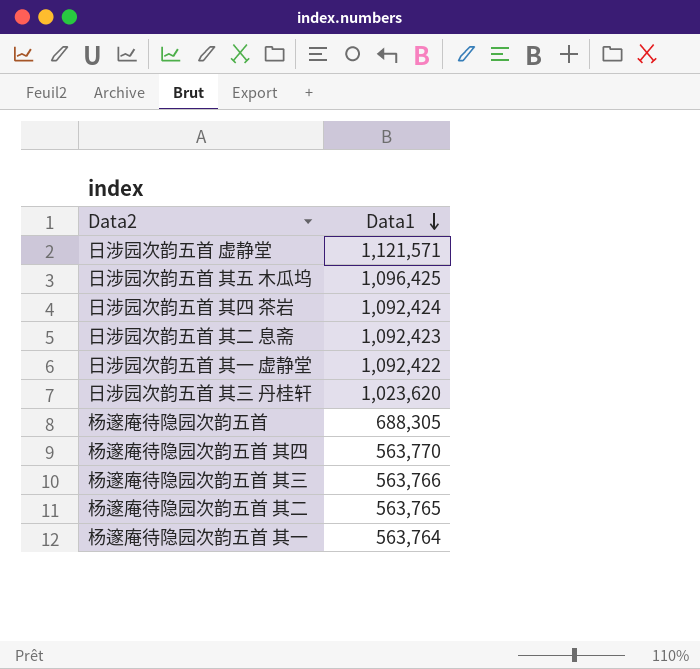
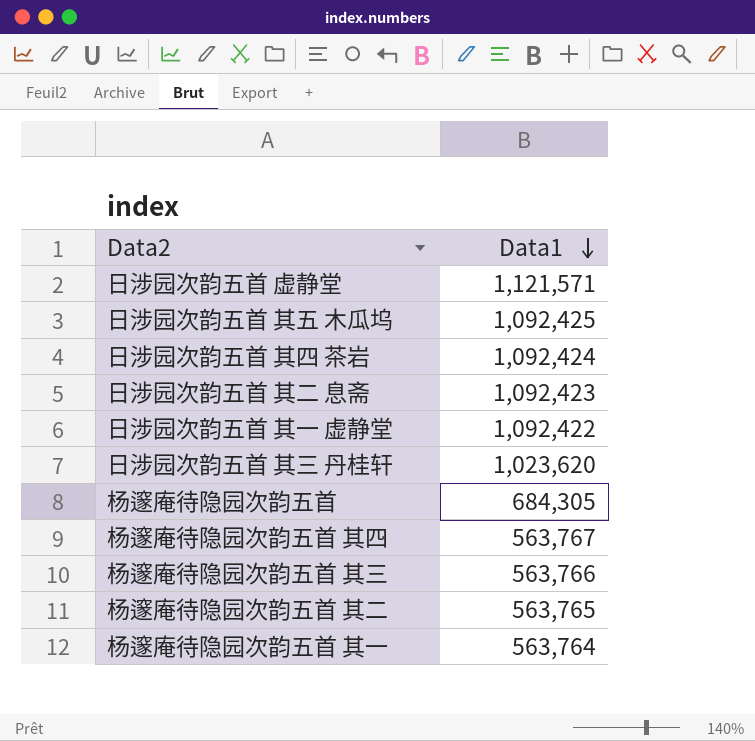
日涉园次韵五首 其五 木瓜坞 | Data1: 1,096,425 -> 1,092,425
杨邃庵待隐园次韵五首 | Data1: 688,305 -> 684,305
杨邃庵待隐园次韵五首 其四 | Data1: 563,770 -> 563,767

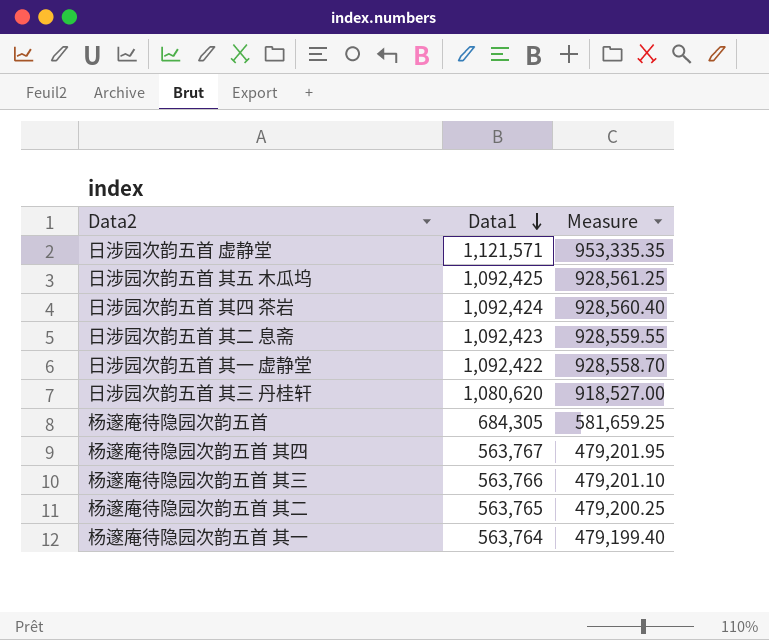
column Measure | formula: none -> [Data1] * 0.85
日涉园次韵五首 其三 丹桂轩 | Data1: 1,023,620 -> 1,080,620

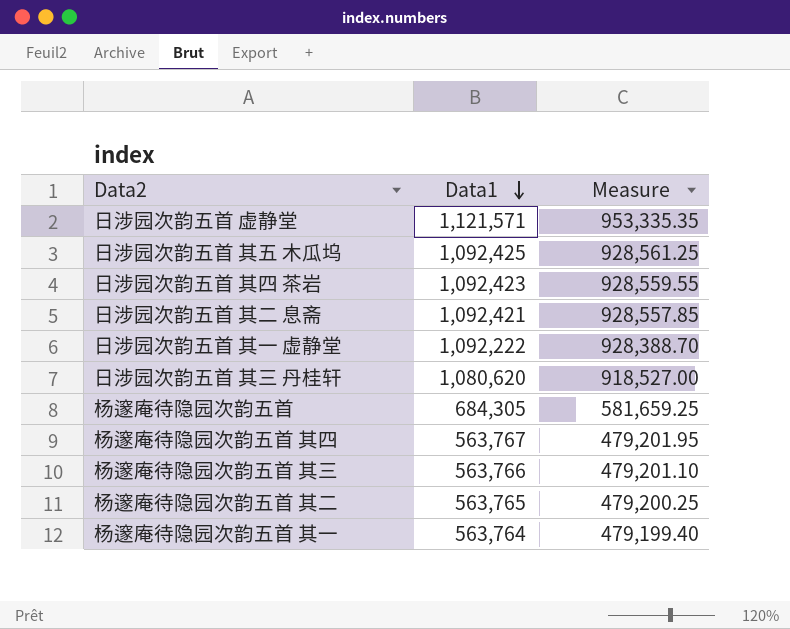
日涉园次韵五首 其四 茶岩 | Data1: 1,092,424 -> 1,092,423
日涉园次韵五首 其四 茶岩 | Measure: 928,560.40 -> 928,559.55
日涉园次韵五首 其二 息斋 | Data1: 1,092,423 -> 1,092,421
日涉园次韵五首 其二 息斋 | Measure: 928,559.55 -> 928,557.85
日涉园次韵五首 其一 虚静堂 | Data1: 1,092,422 -> 1,092,222
日涉园次韵五首 其一 虚静堂 | Measure: 928,558.70 -> 928,388.70

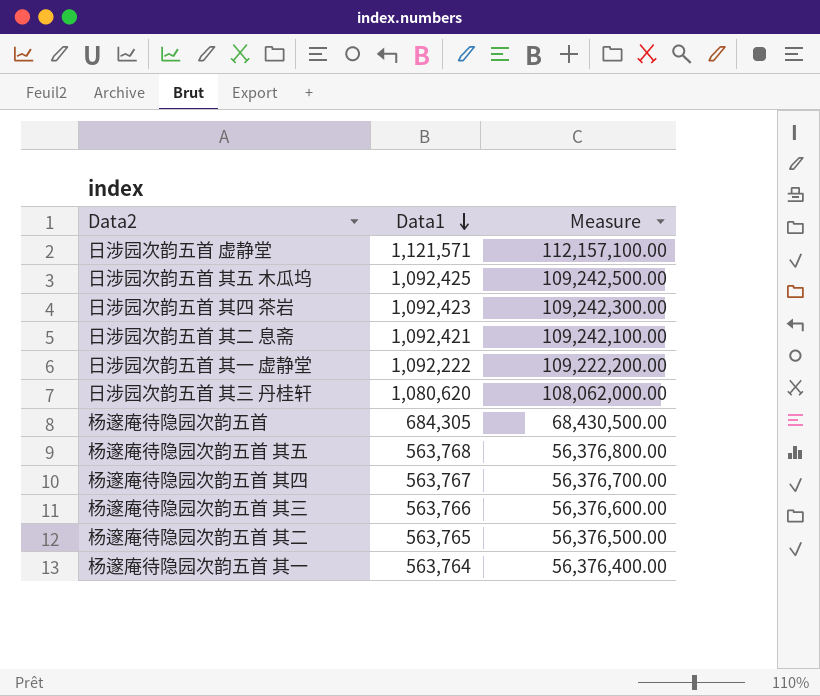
column Measure | formula: [Data1] * 0.85 -> [Data1] * 100
row 杨邃庵待隐园次韵五首 其五: none -> 563,768 | 56,376,800.00

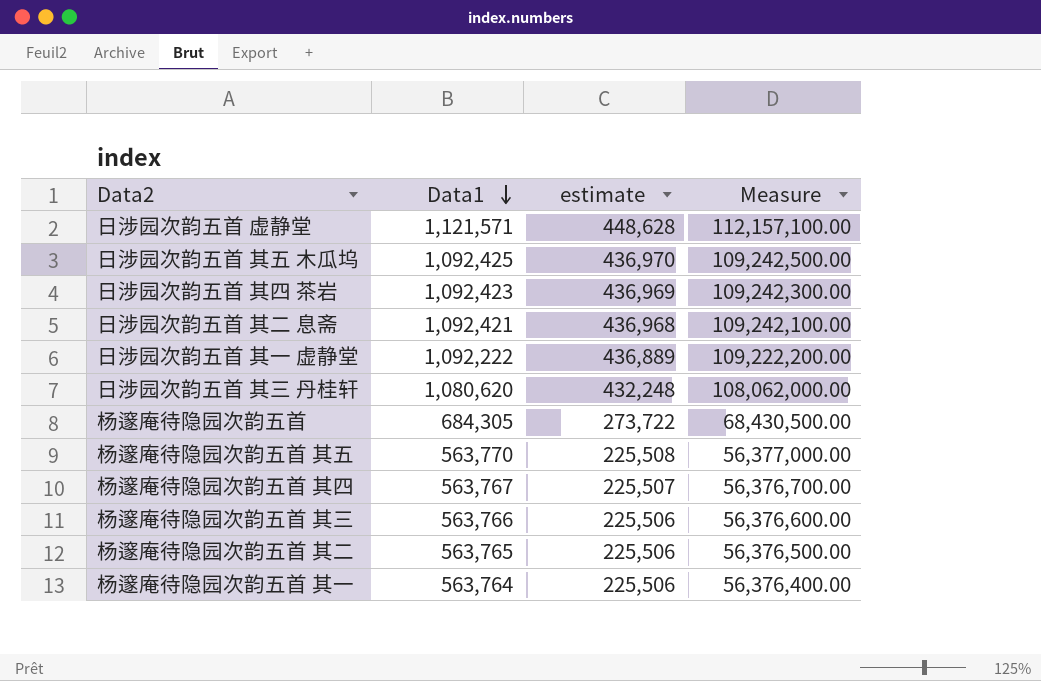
column estimate | formula: none -> [Data1] * 0.4
杨邃庵待隐园次韵五首 其五 | Data1: 563,768 -> 563,770
杨邃庵待隐园次韵五首 其五 | Measure: 56,376,800.00 -> 56,377,000.00

